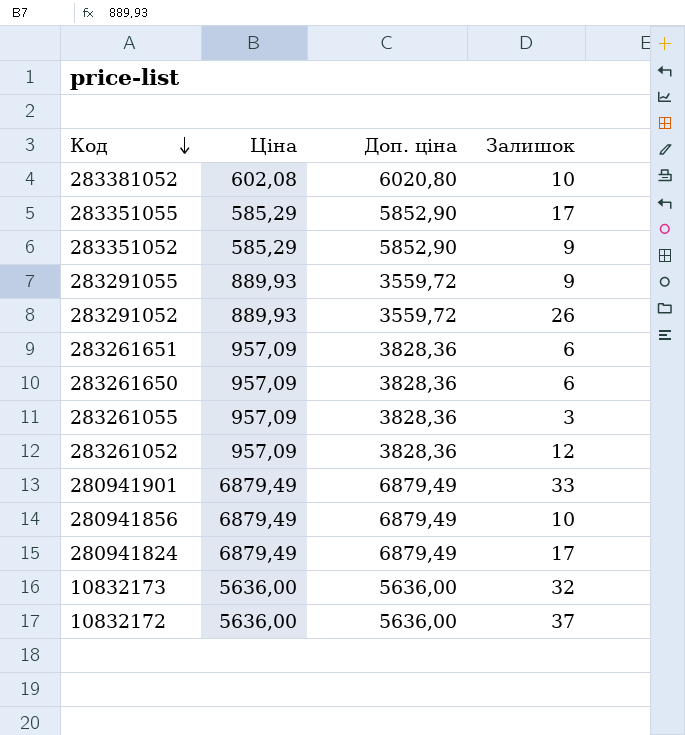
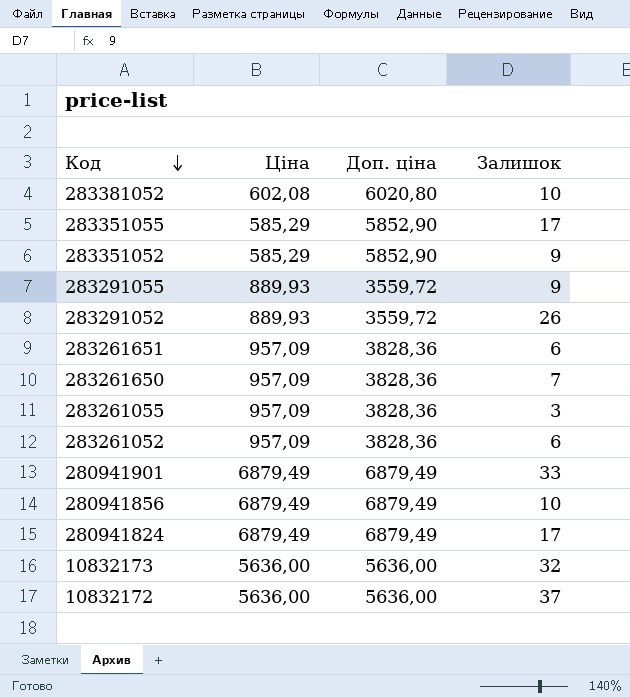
283261650 | Залишок: 6 -> 7
283261052 | Залишок: 12 -> 6

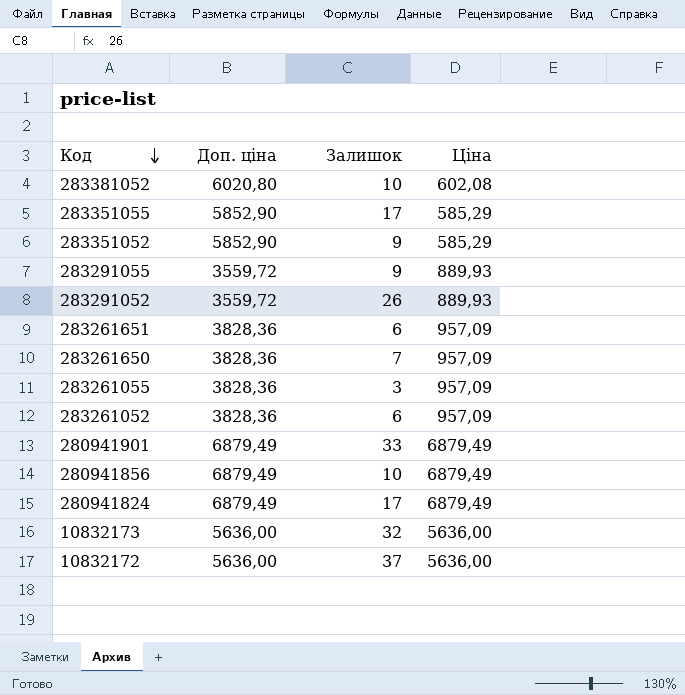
column Ціна | position: 2 -> 4

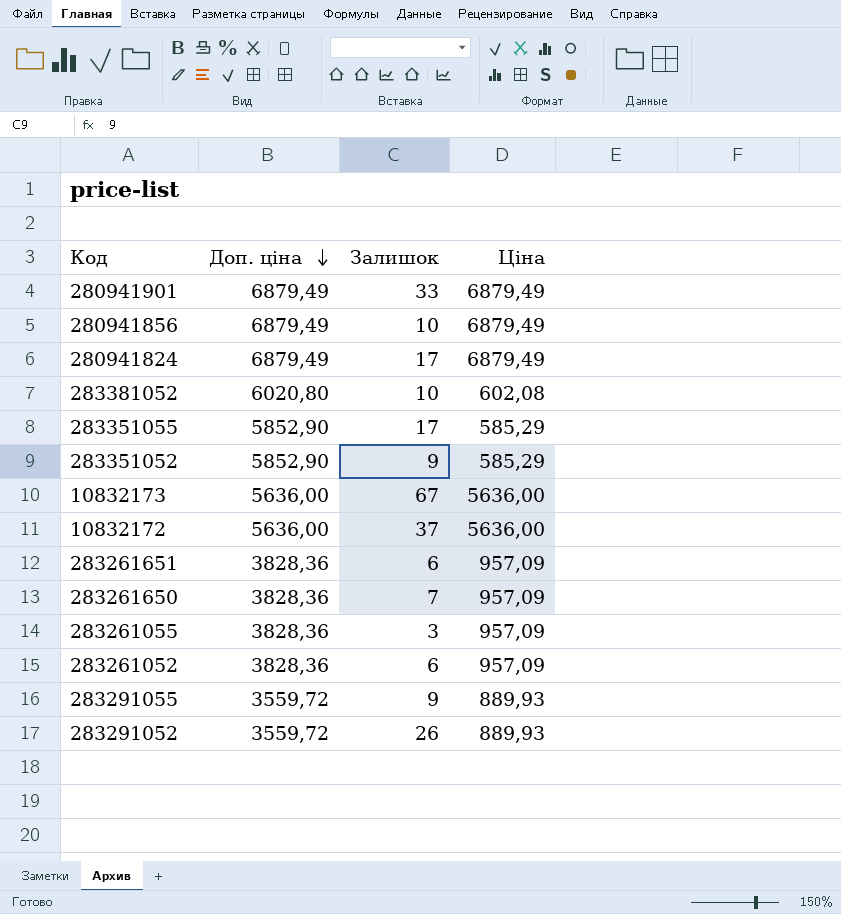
row order: Код descending -> Доп. ціна descending
10832173 | Залишок: 32 -> 67

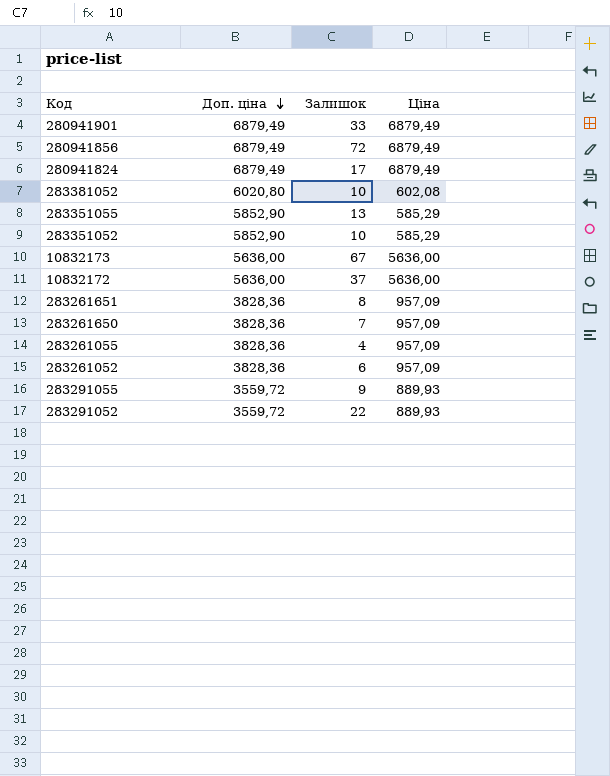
280941856 | Залишок: 10 -> 72
283351055 | Залишок: 17 -> 13
283351052 | Залишок: 9 -> 10
283261651 | Залишок: 6 -> 8
283261055 | Залишок: 3 -> 4
283291052 | Залишок: 26 -> 22

